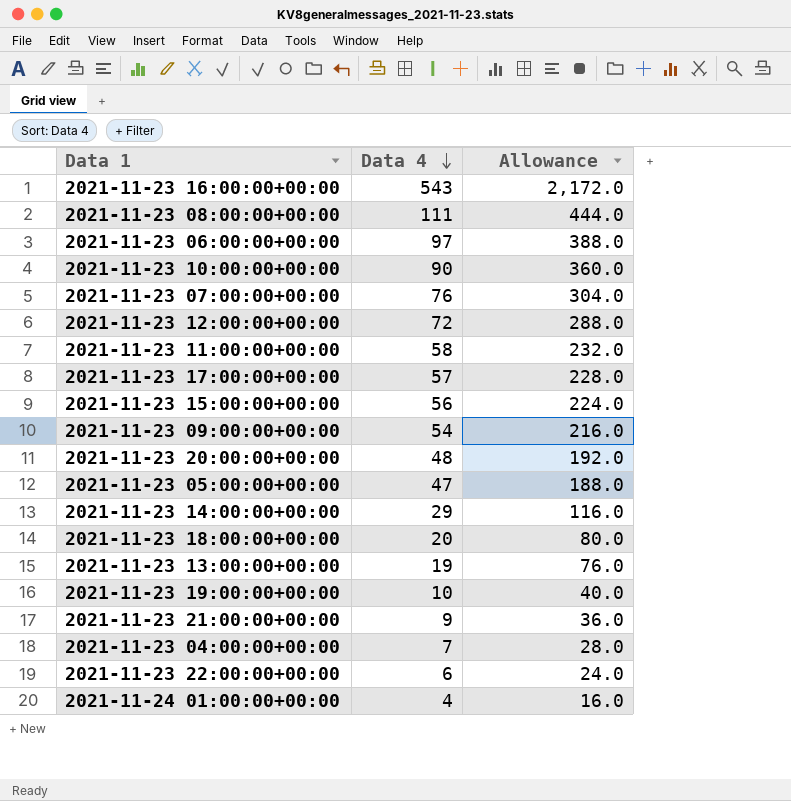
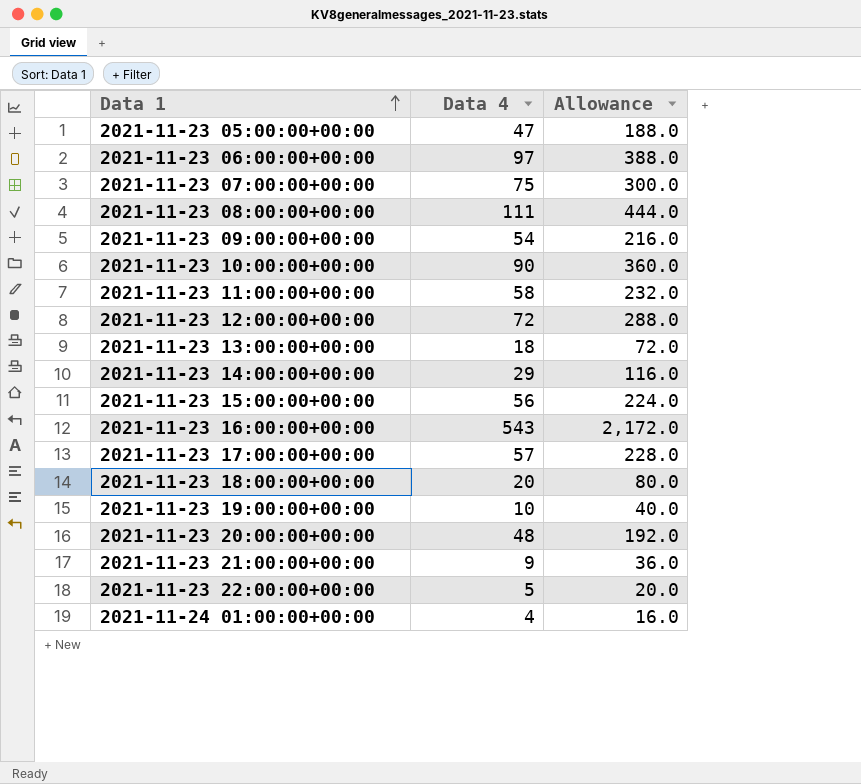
row order: Data 4 descending -> Data 1 ascending
row 2021-11-23 04:00:00+00:00: 7 | 28.0 -> none
2021-11-23 07:00:00+00:00 | Data 4: 76 -> 75
2021-11-23 07:00:00+00:00 | Allowance: 304.0 -> 300.0
2021-11-23 13:00:00+00:00 | Data 4: 19 -> 18
2021-11-23 13:00:00+00:00 | Allowance: 76.0 -> 72.0
2021-11-23 22:00:00+00:00 | Data 4: 6 -> 5
2021-11-23 22:00:00+00:00 | Allowance: 24.0 -> 20.0

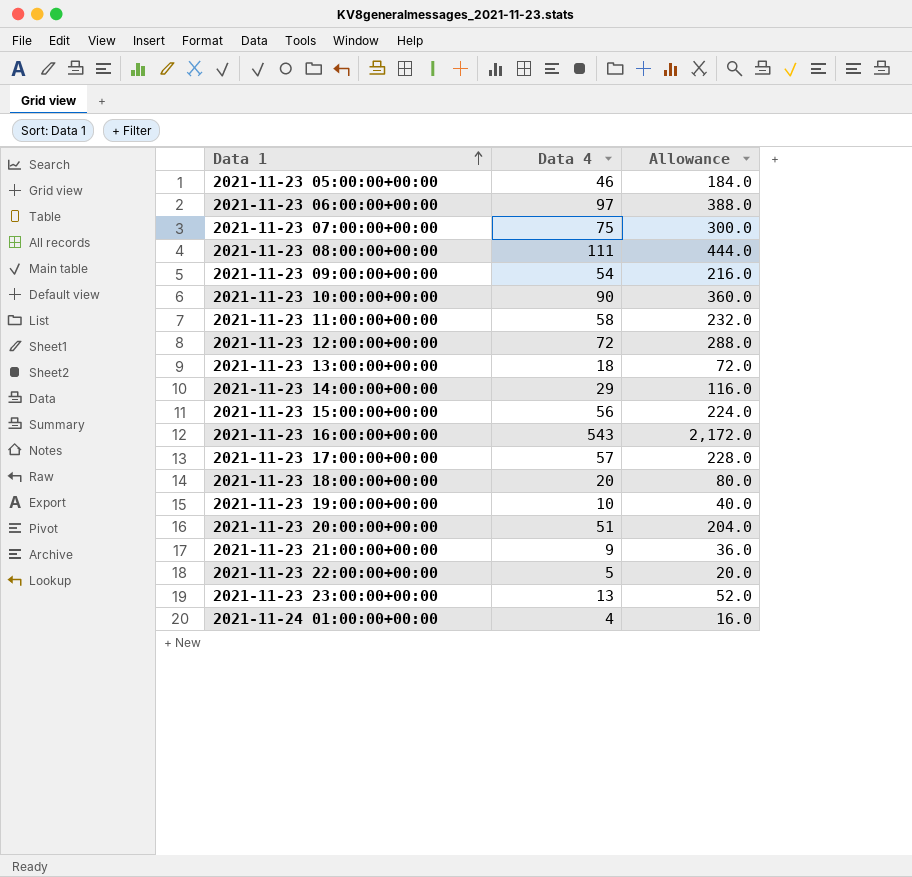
2021-11-23 05:00:00+00:00 | Data 4: 47 -> 46
2021-11-23 05:00:00+00:00 | Allowance: 188.0 -> 184.0
2021-11-23 20:00:00+00:00 | Data 4: 48 -> 51
2021-11-23 20:00:00+00:00 | Allowance: 192.0 -> 204.0
row 2021-11-23 23:00:00+00:00: none -> 13 | 52.0

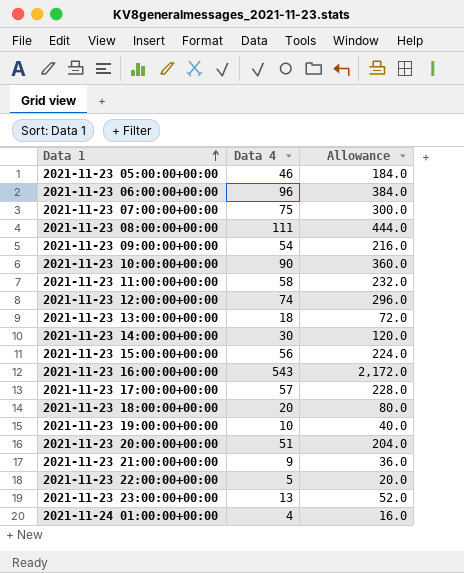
2021-11-23 06:00:00+00:00 | Data 4: 97 -> 96
2021-11-23 06:00:00+00:00 | Allowance: 388.0 -> 384.0
2021-11-23 12:00:00+00:00 | Data 4: 72 -> 74
2021-11-23 12:00:00+00:00 | Allowance: 288.0 -> 296.0
2021-11-23 14:00:00+00:00 | Data 4: 29 -> 30
2021-11-23 14:00:00+00:00 | Allowance: 116.0 -> 120.0

